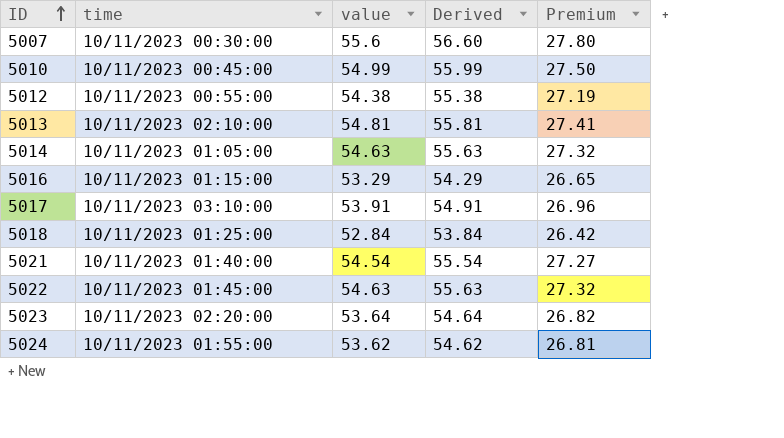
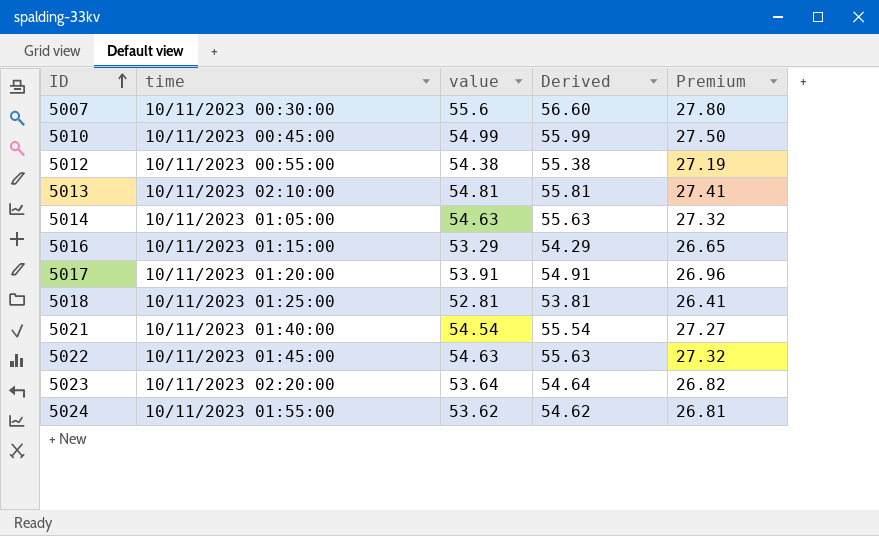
5017 | time: 10/11/2023 03:10:00 -> 10/11/2023 01:20:00
5018 | value: 52.84 -> 52.81
5018 | Derived: 53.84 -> 53.81
5018 | Premium: 26.42 -> 26.41

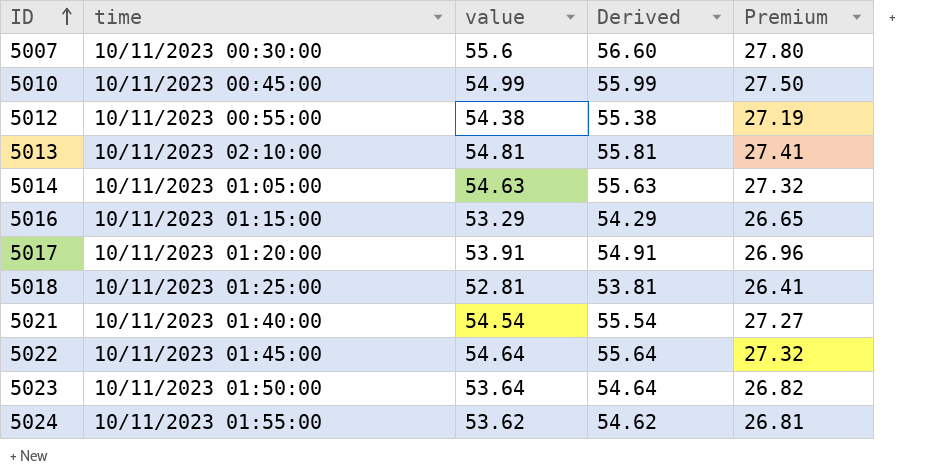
5022 | value: 54.63 -> 54.64
5022 | Derived: 55.63 -> 55.64
5023 | time: 10/11/2023 02:20:00 -> 10/11/2023 01:50:00

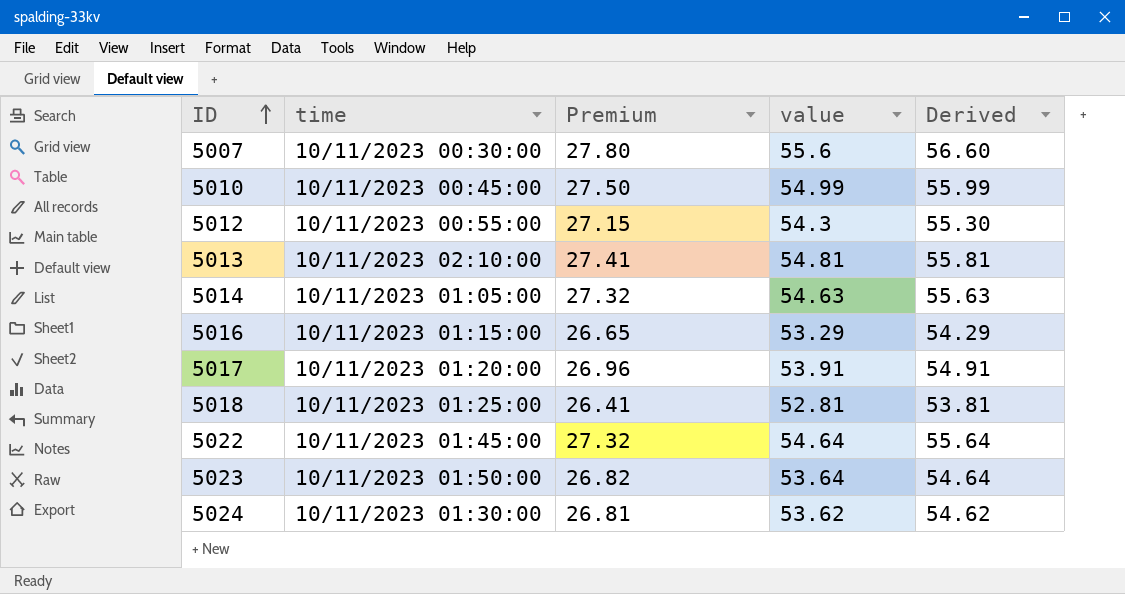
column Premium | position: 5 -> 3
row 5021: 10/11/2023 01:40:00 | 54.54 | 55.54 | 27.27 -> none
5012 | Premium: 27.19 -> 27.15
5012 | value: 54.38 -> 54.3
5012 | Derived: 55.38 -> 55.30
5024 | time: 10/11/2023 01:55:00 -> 10/11/2023 01:30:00

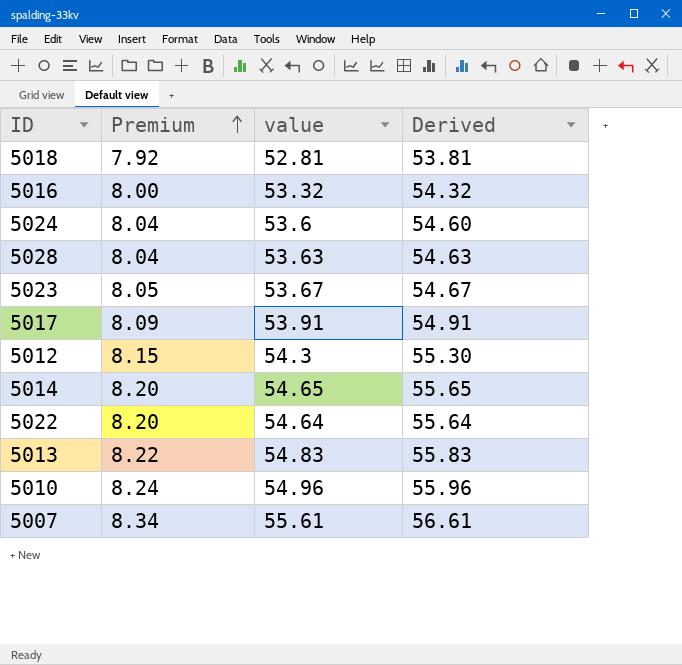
row order: ID ascending -> Premium ascending
column time | position: 2 -> none
column Premium | formula: [value] * 0.5 -> [value] * 0.15
5016 | value: 53.29 -> 53.32
5016 | Derived: 54.29 -> 54.32
5024 | value: 53.62 -> 53.6
5024 | Derived: 54.62 -> 54.60
row 5028: none -> 8.04 | 53.63 | 54.63
5023 | value: 53.64 -> 53.67
5023 | Derived: 54.64 -> 54.67
5014 | value: 54.63 -> 54.65
5014 | Derived: 55.63 -> 55.65
5013 | value: 54.81 -> 54.83
5013 | Derived: 55.81 -> 55.83
5010 | value: 54.99 -> 54.96
5010 | Derived: 55.99 -> 55.96
5007 | value: 55.6 -> 55.61
5007 | Derived: 56.60 -> 56.61

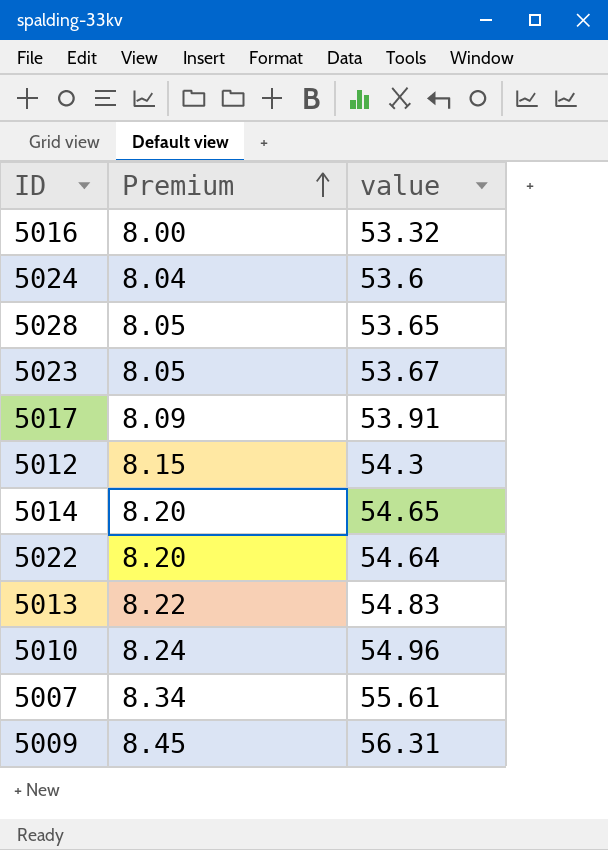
column Derived | formula: [value] + 1 -> none
row 5018: 7.92 | 52.81 | 53.81 -> none
5028 | Premium: 8.04 -> 8.05
5028 | value: 53.63 -> 53.65
row 5009: none -> 8.45 | 56.31

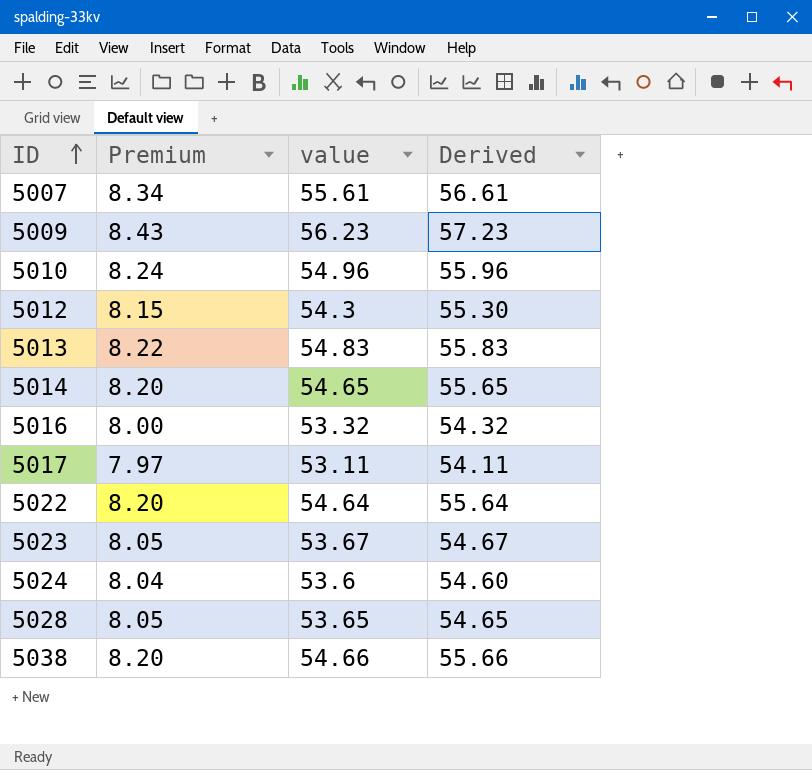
row order: Premium ascending -> ID ascending
column Derived | formula: none -> [value] + 1
5009 | Premium: 8.45 -> 8.43
5009 | value: 56.31 -> 56.23
5017 | Premium: 8.09 -> 7.97
5017 | value: 53.91 -> 53.11
row 5038: none -> 8.20 | 54.66 | 55.66

